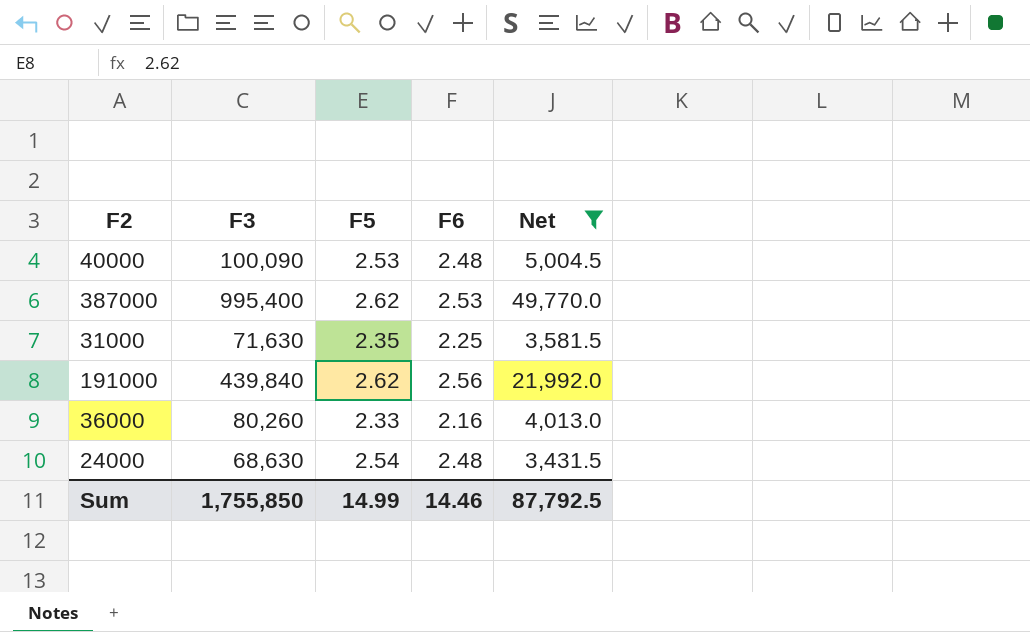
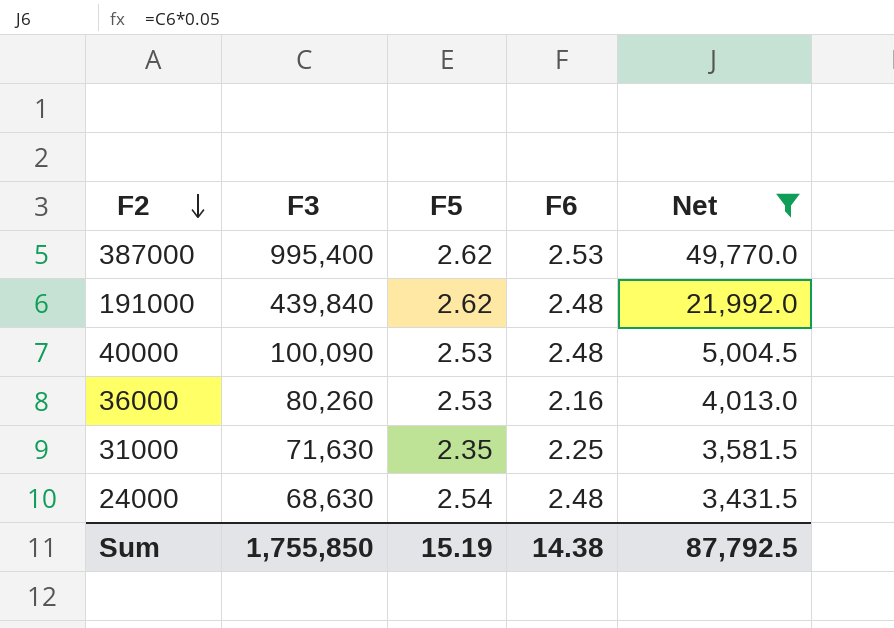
row order: none -> F2 descending
191000 | F6: 2.56 -> 2.48
36000 | F5: 2.33 -> 2.53
Sum | F5: 14.99 -> 15.19
Sum | F6: 14.46 -> 14.38

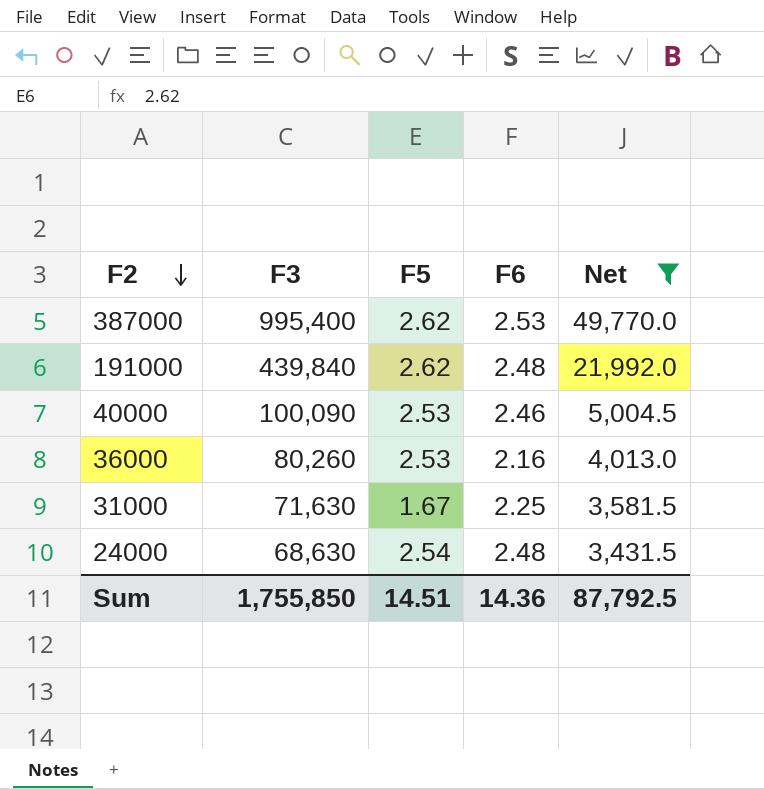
40000 | F6: 2.48 -> 2.46
31000 | F5: 2.35 -> 1.67
Sum | F5: 15.19 -> 14.51
Sum | F6: 14.38 -> 14.36

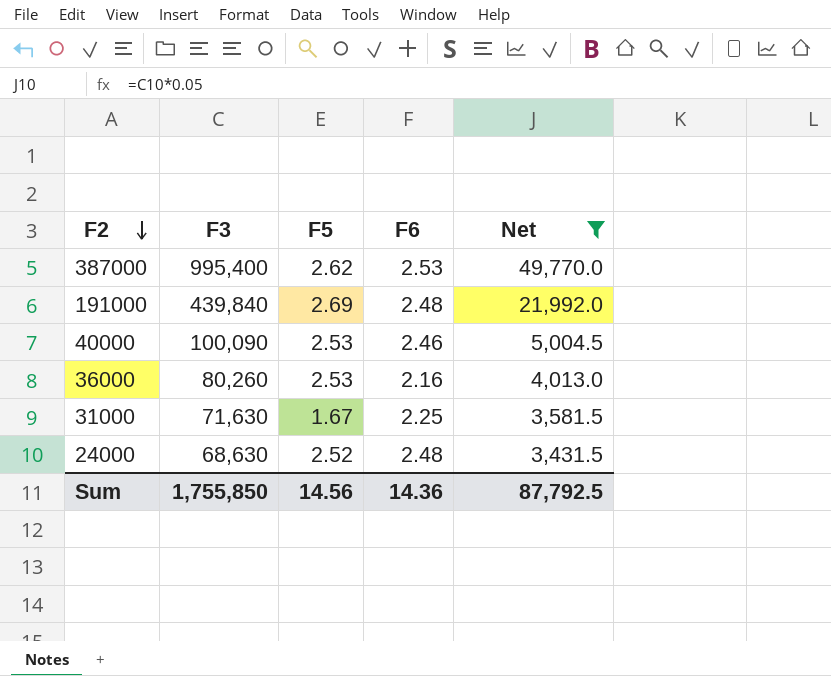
191000 | F5: 2.62 -> 2.69
24000 | F5: 2.54 -> 2.52
Sum | F5: 14.51 -> 14.56

